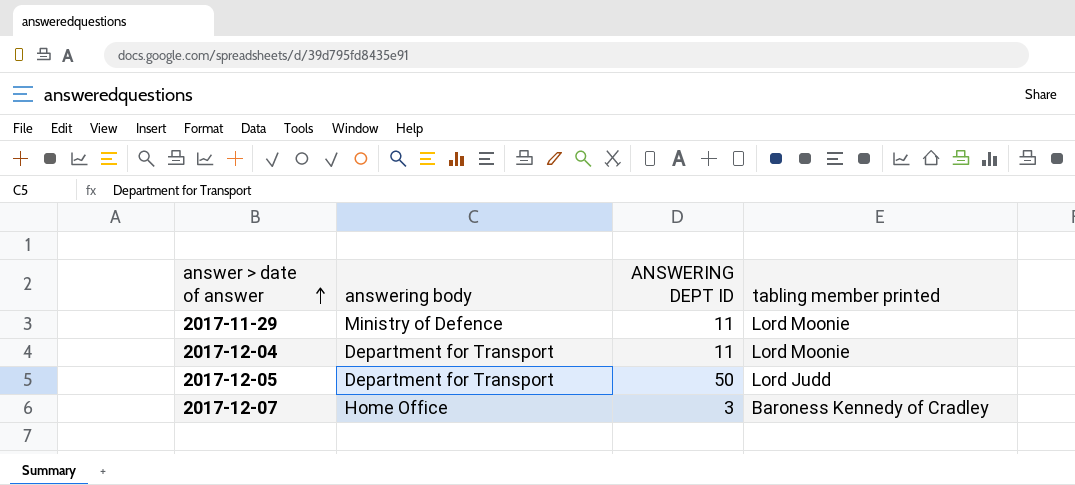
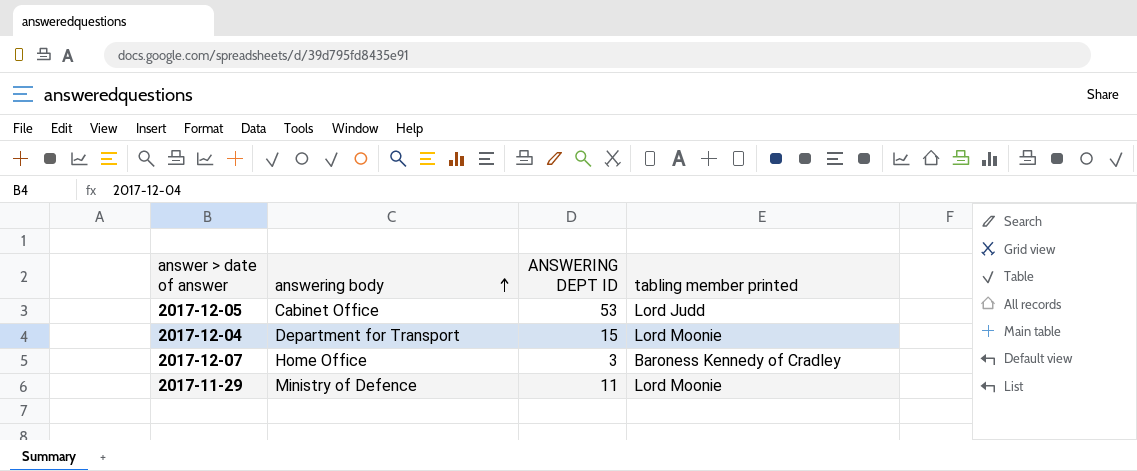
row order: answer > date of answer ascending -> answering body ascending
2017-12-05 | answering body: Department for Transport -> Cabinet Office
2017-12-05 | ANSWERING DEPT ID: 50 -> 53
2017-12-04 | ANSWERING DEPT ID: 11 -> 15

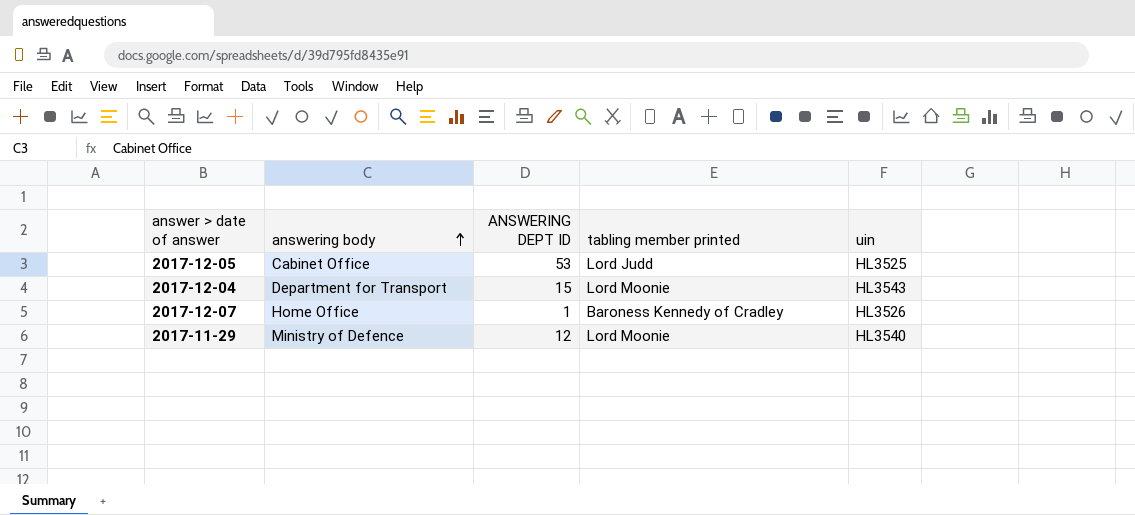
column uin | position: none -> 5
2017-12-07 | ANSWERING DEPT ID: 3 -> 1
2017-11-29 | ANSWERING DEPT ID: 11 -> 12

